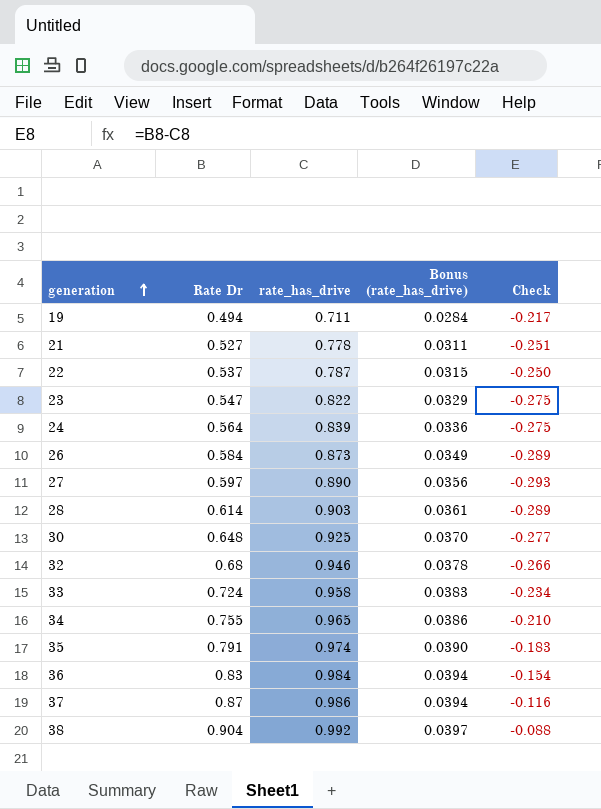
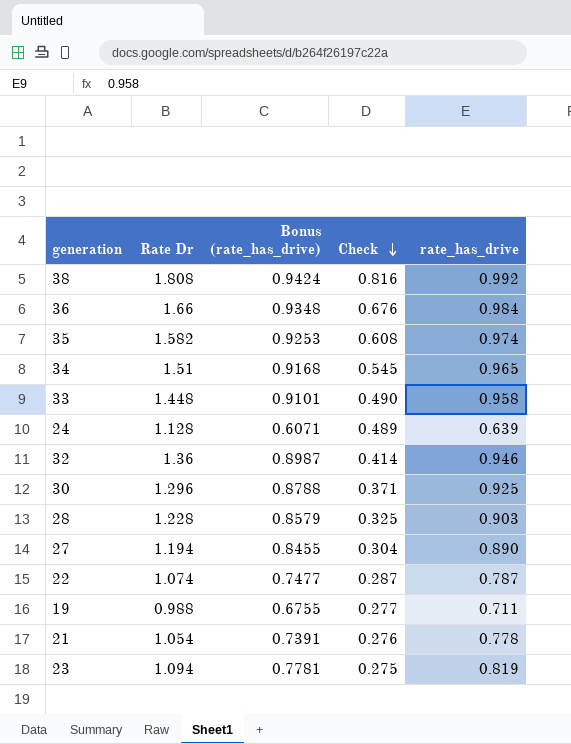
row order: generation ascending -> Check descending
column Bonus (rate_has_drive) | formula: [rate_has_drive] * 0.04 -> [rate_has_drive] * 0.95
column rate_has_drive | position: 3 -> 5
row 26: 0.584 | 0.873 | 0.0349 | -0.289 -> none
row 37: 0.87 | 0.986 | 0.0394 | -0.116 -> none
38 | Rate Dr: 0.904 -> 1.808
38 | Check: -0.088 -> 0.816
36 | Rate Dr: 0.83 -> 1.66
36 | Check: -0.154 -> 0.676
35 | Rate Dr: 0.791 -> 1.582
35 | Check: -0.183 -> 0.608
34 | Rate Dr: 0.755 -> 1.51
34 | Check: -0.210 -> 0.545
33 | Rate Dr: 0.724 -> 1.448
33 | Check: -0.234 -> 0.490
24 | Rate Dr: 0.564 -> 1.128
24 | Check: -0.275 -> 0.489
24 | rate_has_drive: 0.839 -> 0.639
32 | Rate Dr: 0.68 -> 1.36
32 | Check: -0.266 -> 0.414
30 | Rate Dr: 0.648 -> 1.296
30 | Check: -0.277 -> 0.371
28 | Rate Dr: 0.614 -> 1.228
28 | Check: -0.289 -> 0.325
27 | Rate Dr: 0.597 -> 1.194
27 | Check: -0.293 -> 0.304
22 | Rate Dr: 0.537 -> 1.074
22 | Check: -0.250 -> 0.287
19 | Rate Dr: 0.494 -> 0.988
19 | Check: -0.217 -> 0.277
21 | Rate Dr: 0.527 -> 1.054
21 | Check: -0.251 -> 0.276
23 | Rate Dr: 0.547 -> 1.094
23 | Check: -0.275 -> 0.275
23 | rate_has_drive: 0.822 -> 0.819

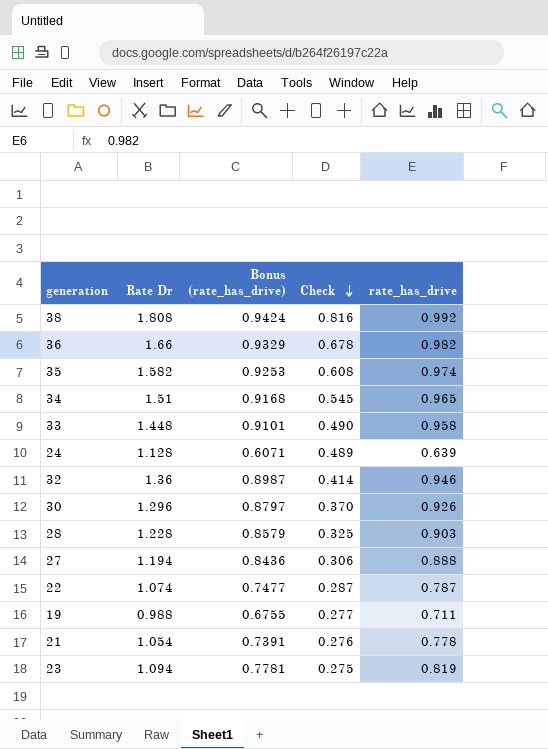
36 | Bonus (rate_has_drive): 0.9348 -> 0.9329
36 | Check: 0.676 -> 0.678
36 | rate_has_drive: 0.984 -> 0.982
30 | Bonus (rate_has_drive): 0.8788 -> 0.8797
30 | Check: 0.371 -> 0.370
30 | rate_has_drive: 0.925 -> 0.926
27 | Bonus (rate_has_drive): 0.8455 -> 0.8436
27 | Check: 0.304 -> 0.306
27 | rate_has_drive: 0.890 -> 0.888

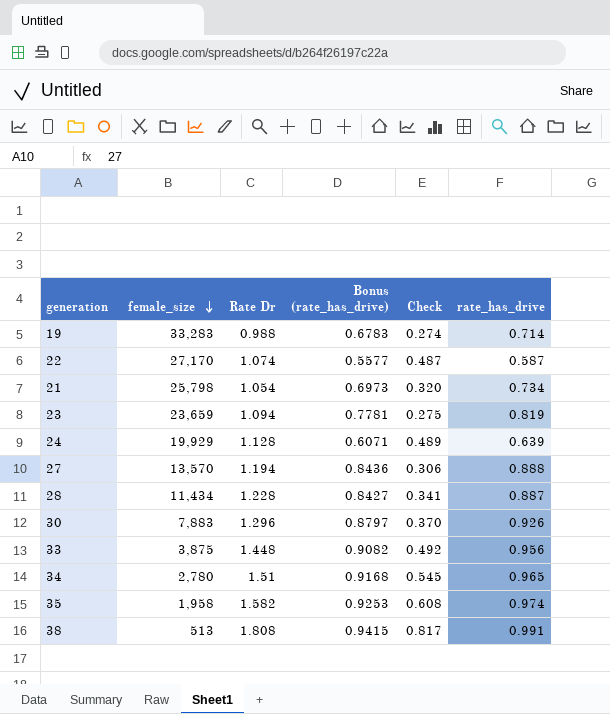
row order: Check descending -> female_size descending
column female_size | position: none -> 2
row 36: 1.66 | 0.9329 | 0.678 | 0.982 -> none
row 32: 1.36 | 0.8987 | 0.414 | 0.946 -> none
19 | Bonus (rate_has_drive): 0.6755 -> 0.6783
19 | Check: 0.277 -> 0.274
19 | rate_has_drive: 0.711 -> 0.714
22 | Bonus (rate_has_drive): 0.7477 -> 0.5577
22 | Check: 0.287 -> 0.487
22 | rate_has_drive: 0.787 -> 0.587
21 | Bonus (rate_has_drive): 0.7391 -> 0.6973
21 | Check: 0.276 -> 0.320
21 | rate_has_drive: 0.778 -> 0.734
28 | Bonus (rate_has_drive): 0.8579 -> 0.8427
28 | Check: 0.325 -> 0.341
28 | rate_has_drive: 0.903 -> 0.887
33 | Bonus (rate_has_drive): 0.9101 -> 0.9082
33 | Check: 0.490 -> 0.492
33 | rate_has_drive: 0.958 -> 0.956
38 | Bonus (rate_has_drive): 0.9424 -> 0.9415
38 | Check: 0.816 -> 0.817
38 | rate_has_drive: 0.992 -> 0.991

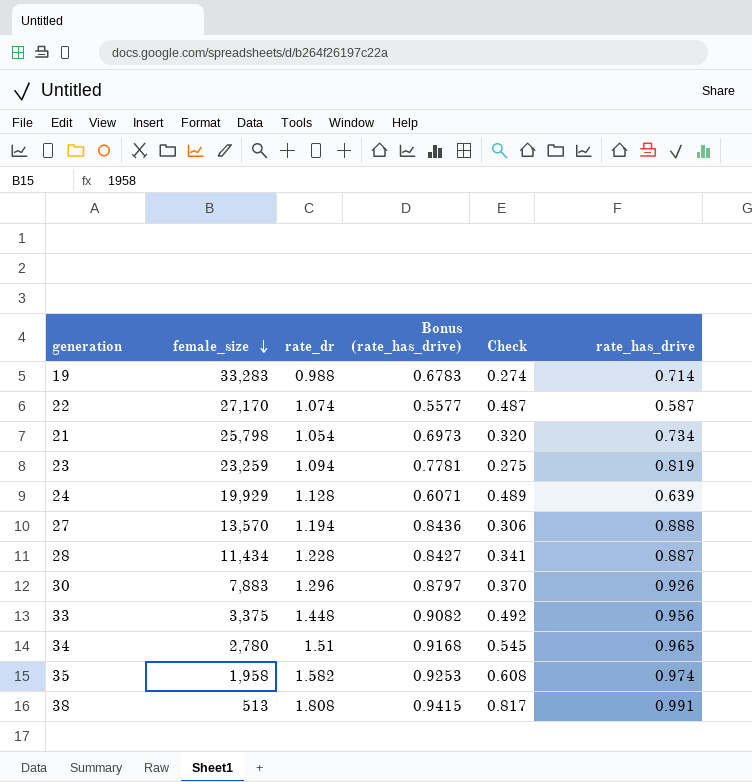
column name: Rate Dr -> rate_dr
23 | female_size: 23,659 -> 23,259
33 | female_size: 3,875 -> 3,375

